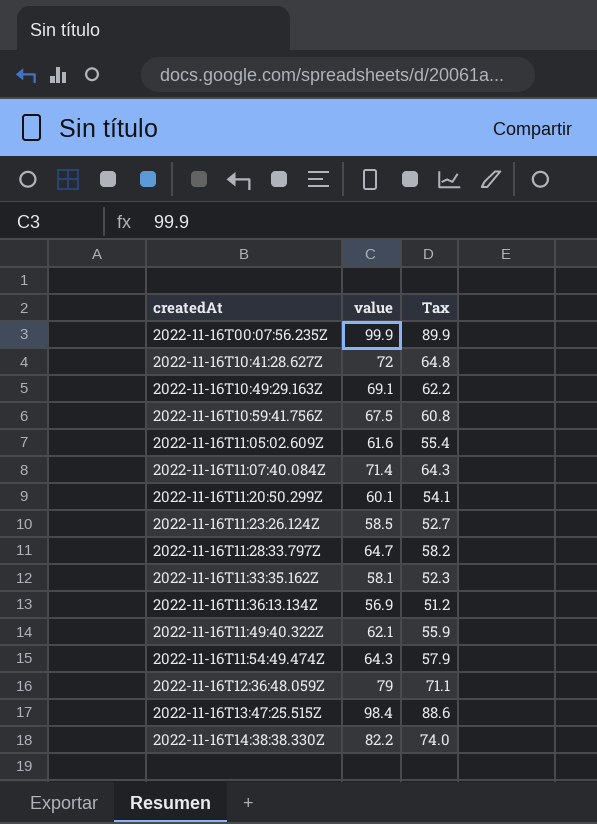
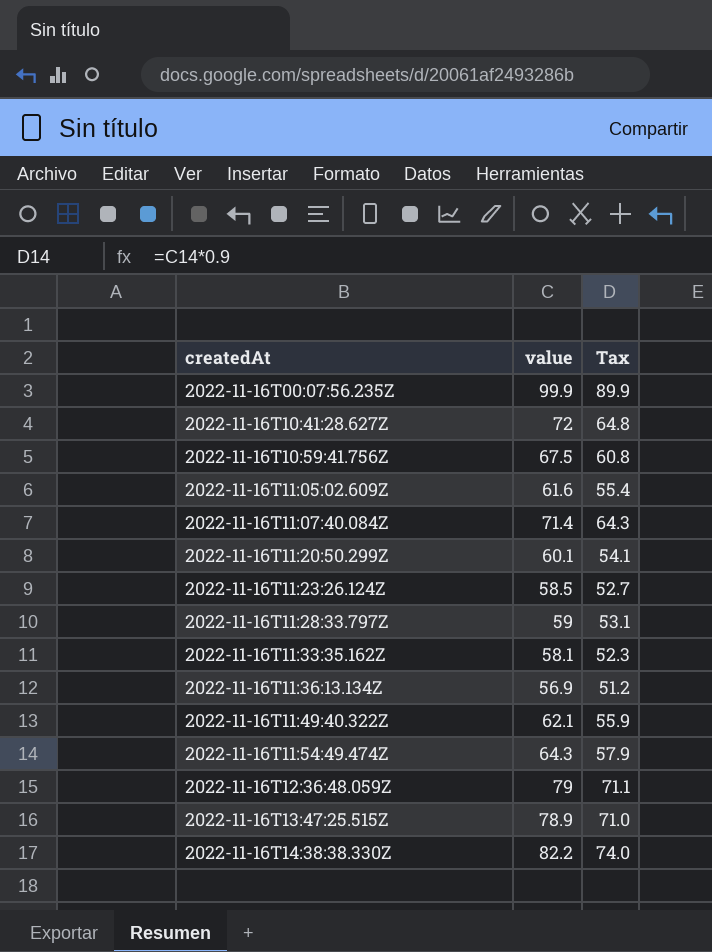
row 2022-11-16T10:49:29.163Z: 69.1 | 62.2 -> none
2022-11-16T11:28:33.797Z | value: 64.7 -> 59
2022-11-16T11:28:33.797Z | Tax: 58.2 -> 53.1
2022-11-16T13:47:25.515Z | value: 98.4 -> 78.9
2022-11-16T13:47:25.515Z | Tax: 88.6 -> 71.0

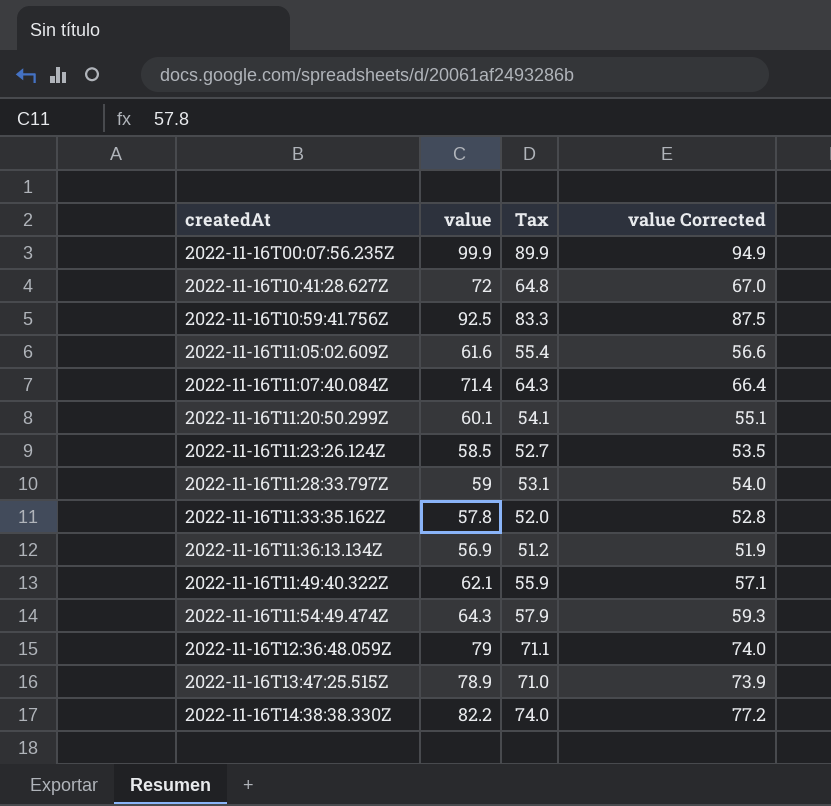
column value Corrected | formula: none -> [value] - 5
2022-11-16T10:59:41.756Z | value: 67.5 -> 92.5
2022-11-16T10:59:41.756Z | Tax: 60.8 -> 83.3
2022-11-16T11:33:35.162Z | value: 58.1 -> 57.8
2022-11-16T11:33:35.162Z | Tax: 52.3 -> 52.0

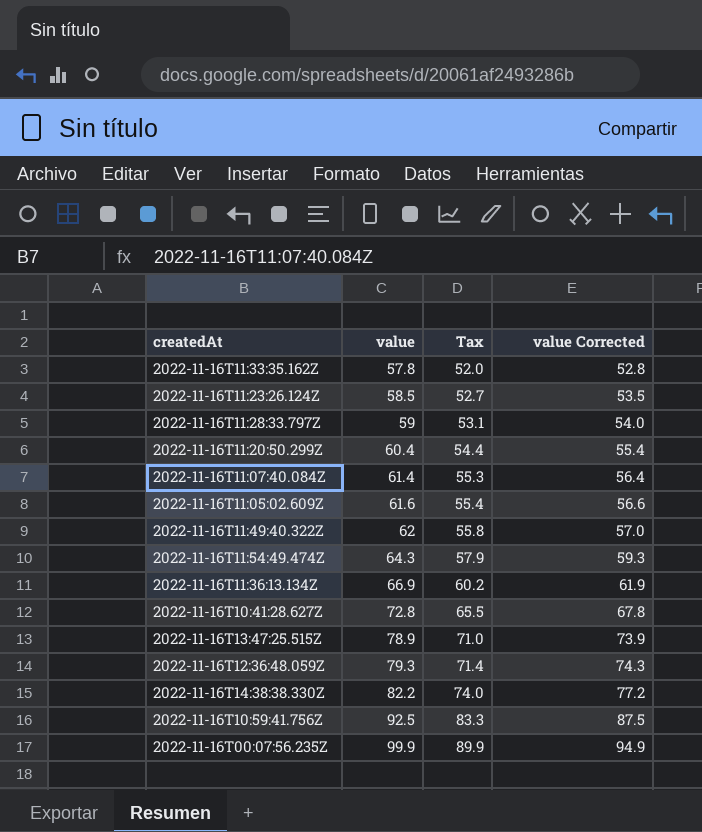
row order: createdAt ascending -> value ascending
2022-11-16T11:20:50.299Z | value: 60.1 -> 60.4
2022-11-16T11:20:50.299Z | Tax: 54.1 -> 54.4
2022-11-16T11:20:50.299Z | value Corrected: 55.1 -> 55.4
2022-11-16T11:07:40.084Z | value: 71.4 -> 61.4
2022-11-16T11:07:40.084Z | Tax: 64.3 -> 55.3
2022-11-16T11:07:40.084Z | value Corrected: 66.4 -> 56.4
2022-11-16T11:49:40.322Z | value: 62.1 -> 62
2022-11-16T11:49:40.322Z | Tax: 55.9 -> 55.8
2022-11-16T11:49:40.322Z | value Corrected: 57.1 -> 57.0
2022-11-16T11:36:13.134Z | value: 56.9 -> 66.9
2022-11-16T11:36:13.134Z | Tax: 51.2 -> 60.2
2022-11-16T11:36:13.134Z | value Corrected: 51.9 -> 61.9
2022-11-16T10:41:28.627Z | value: 72 -> 72.8
2022-11-16T10:41:28.627Z | Tax: 64.8 -> 65.5
2022-11-16T10:41:28.627Z | value Corrected: 67.0 -> 67.8
2022-11-16T12:36:48.059Z | value: 79 -> 79.3
2022-11-16T12:36:48.059Z | Tax: 71.1 -> 71.4
2022-11-16T12:36:48.059Z | value Corrected: 74.0 -> 74.3

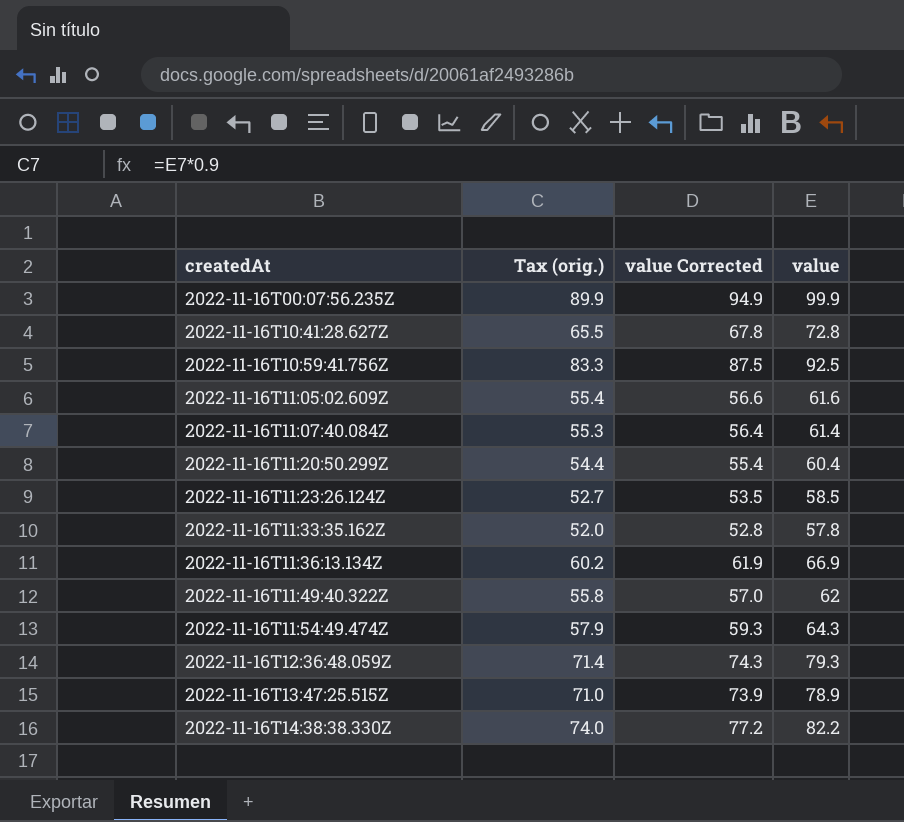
row order: value ascending -> createdAt ascending
column name: Tax -> Tax (orig.)
column value | position: 2 -> 4
row 2022-11-16T11:28:33.797Z: 59 | 53.1 | 54.0 -> none

